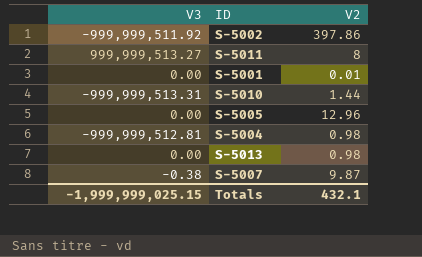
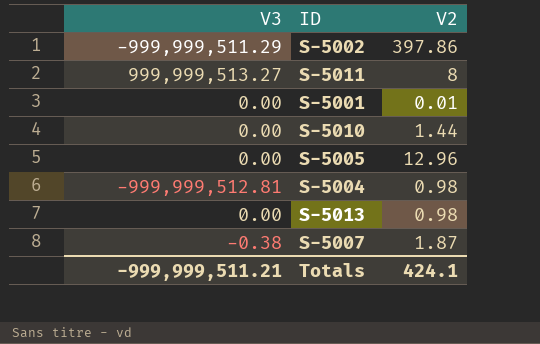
S-5002 | V3: -999,999,511.92 -> -999,999,511.29
S-5010 | V3: -999,999,513.31 -> 0.00
S-5007 | V2: 9.87 -> 1.87
Totals | V3: -1,999,999,025.15 -> -999,999,511.21
Totals | V2: 432.1 -> 424.1

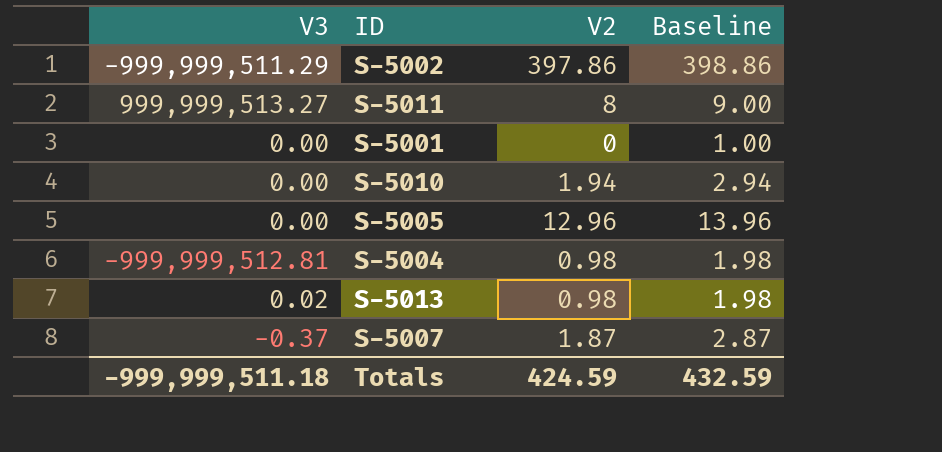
column Baseline | formula: none -> [V2] + 1
S-5001 | V2: 0.01 -> 0
S-5010 | V2: 1.44 -> 1.94
S-5013 | V3: 0.00 -> 0.02
S-5007 | V3: -0.38 -> -0.37
Totals | V3: -999,999,511.21 -> -999,999,511.18
Totals | V2: 424.1 -> 424.59

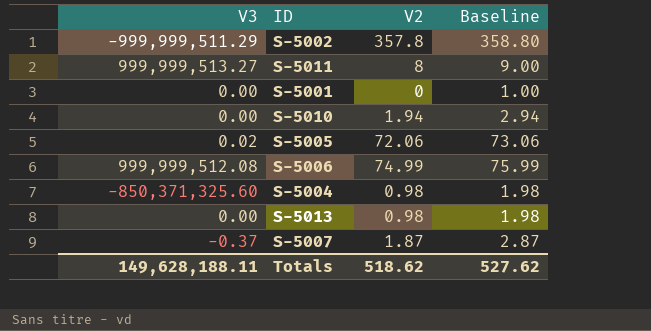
S-5002 | V2: 397.86 -> 357.8
S-5002 | Baseline: 398.86 -> 358.80
S-5005 | V3: 0.00 -> 0.02
S-5005 | V2: 12.96 -> 72.06
S-5005 | Baseline: 13.96 -> 73.06
row S-5006: none -> 999,999,512.08 | 74.99 | 75.99
S-5004 | V3: -999,999,512.81 -> -850,371,325.60
S-5013 | V3: 0.02 -> 0.00
Totals | V3: -999,999,511.18 -> 149,628,188.11
Totals | V2: 424.59 -> 518.62
Totals | Baseline: 432.59 -> 527.62

